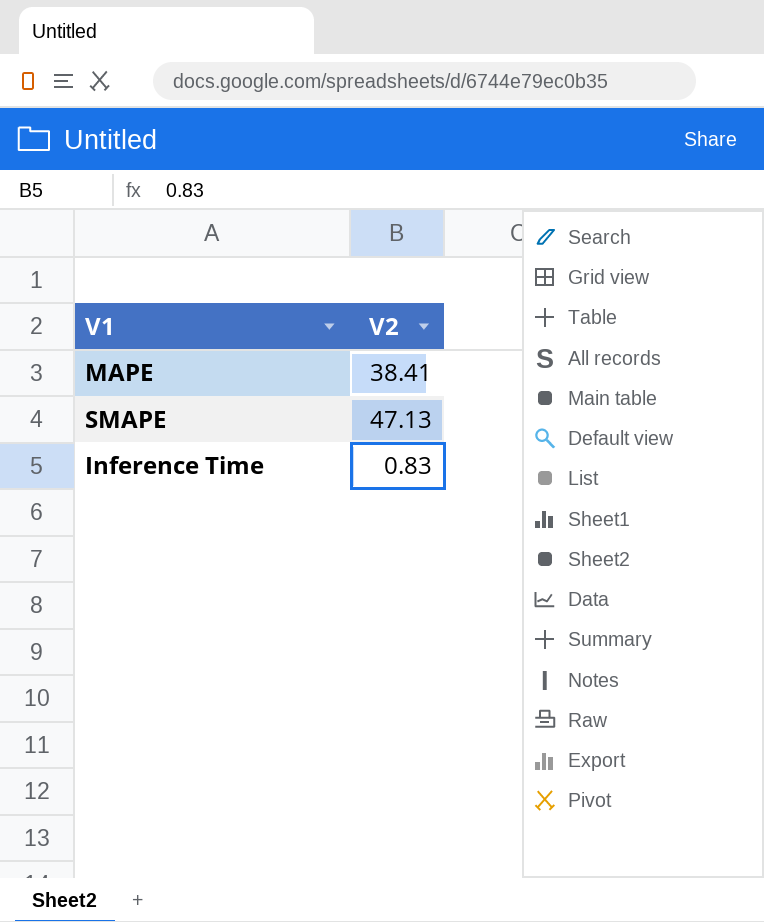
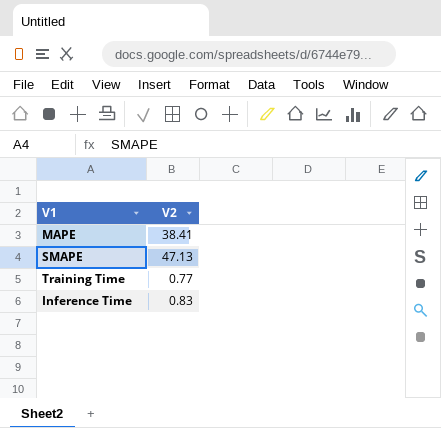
row Training Time: none -> 0.77

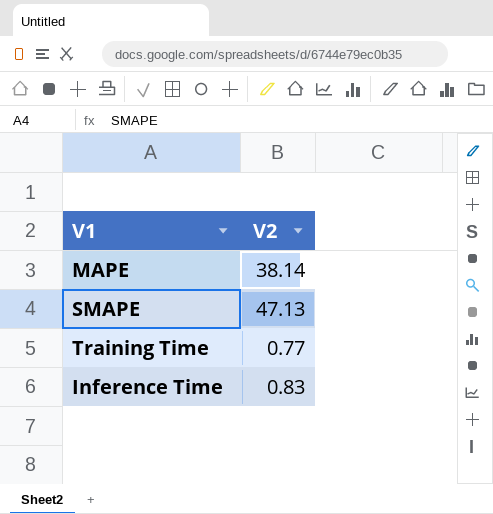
MAPE | V2: 38.41 -> 38.14

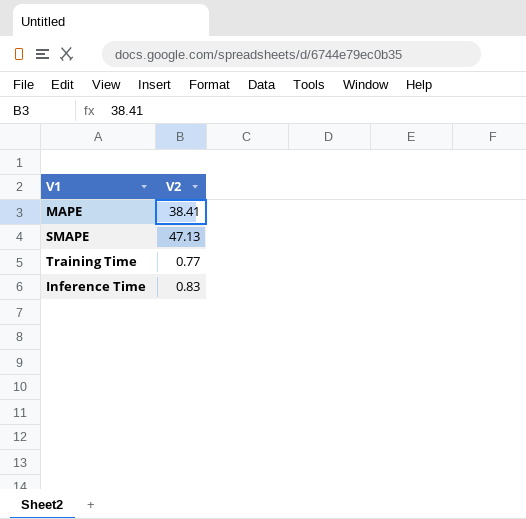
MAPE | V2: 38.14 -> 38.41

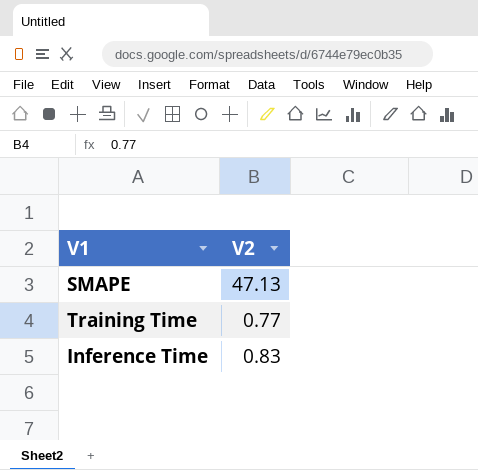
row MAPE: 38.41 -> none

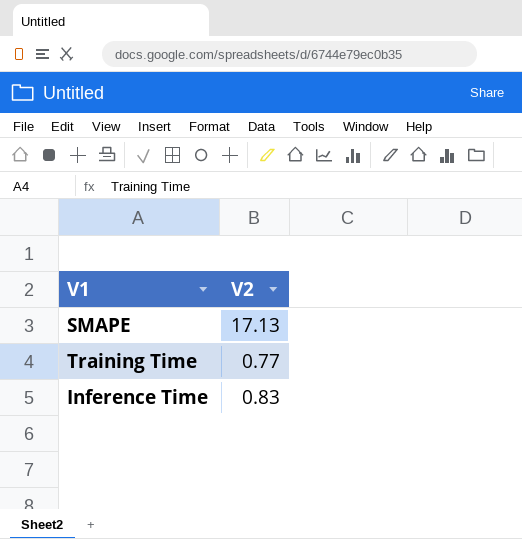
SMAPE | V2: 47.13 -> 17.13

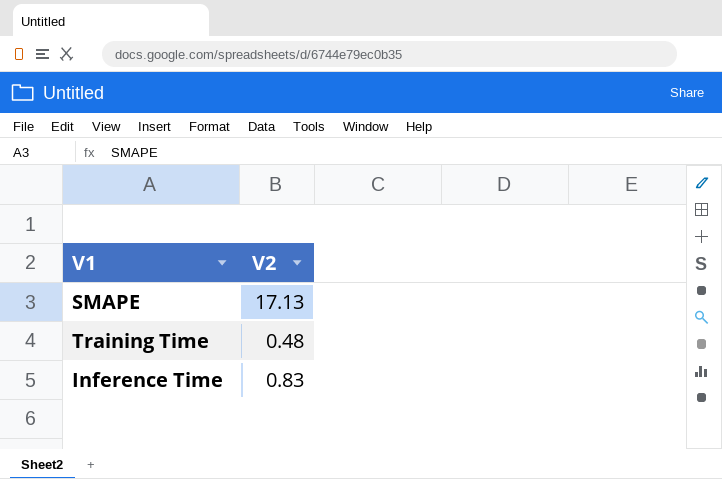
Training Time | V2: 0.77 -> 0.48

